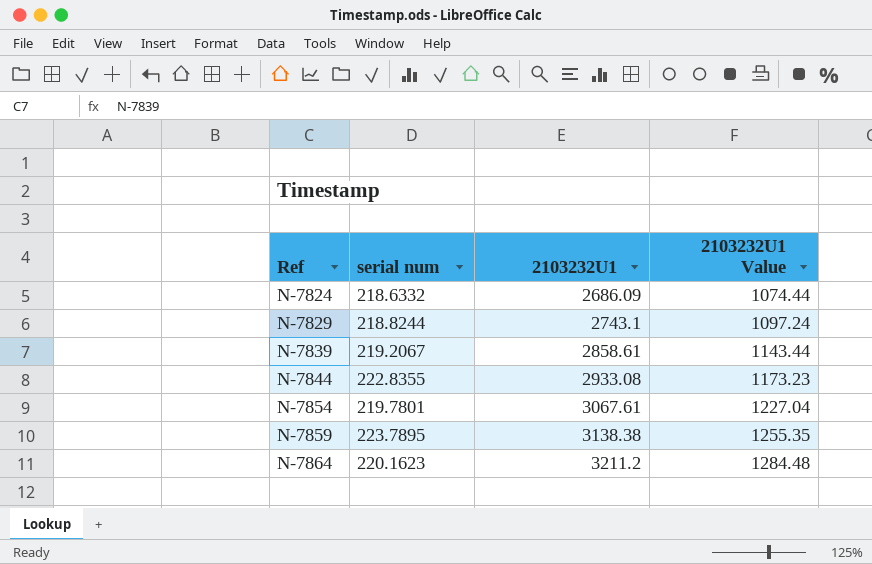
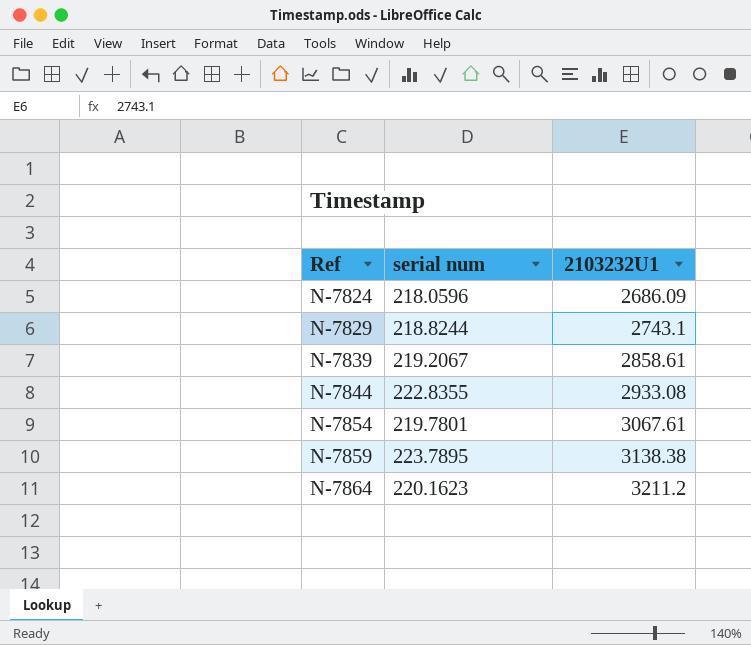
column 2103232U1 Value | formula: [2103232U1] * 0.4 -> none
N-7824 | serial num: 218.6332 -> 218.0596

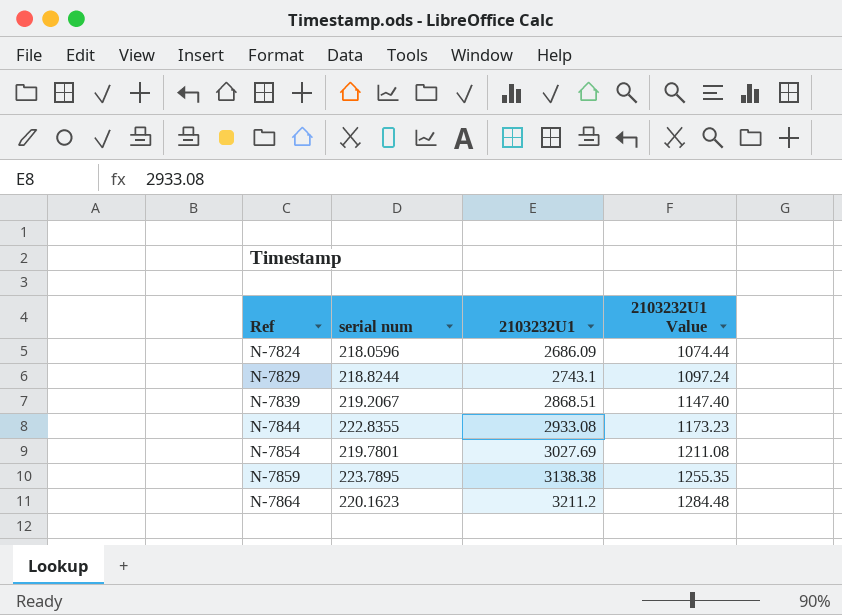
column 2103232U1 Value | formula: none -> [2103232U1] * 0.4
N-7839 | 2103232U1: 2858.61 -> 2868.51
N-7854 | 2103232U1: 3067.61 -> 3027.69

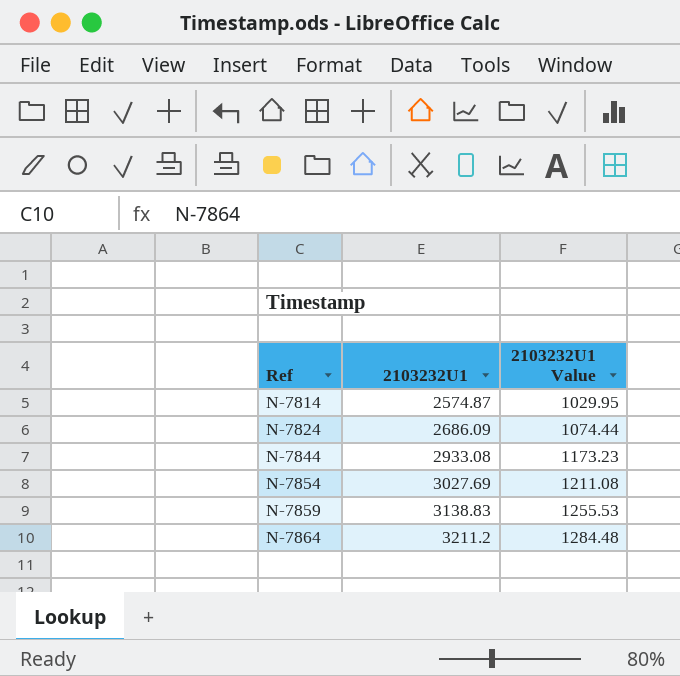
column serial num | position: 2 -> none
row N-7829: 218.8244 | 2743.1 | 1097.24 -> none
row N-7839: 219.2067 | 2868.51 | 1147.40 -> none
row N-7814: none -> 2574.87 | 1029.95
N-7859 | 2103232U1: 3138.38 -> 3138.83
N-7859 | 2103232U1 Value: 1255.35 -> 1255.53

